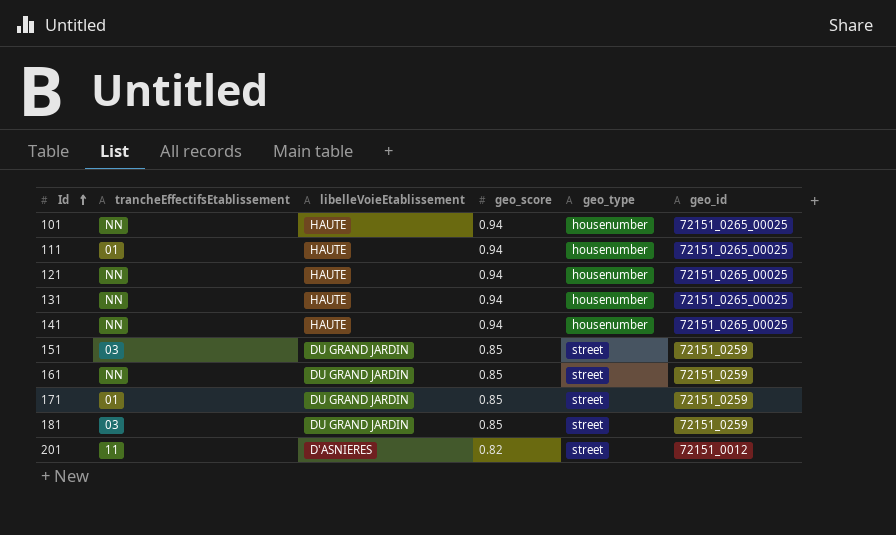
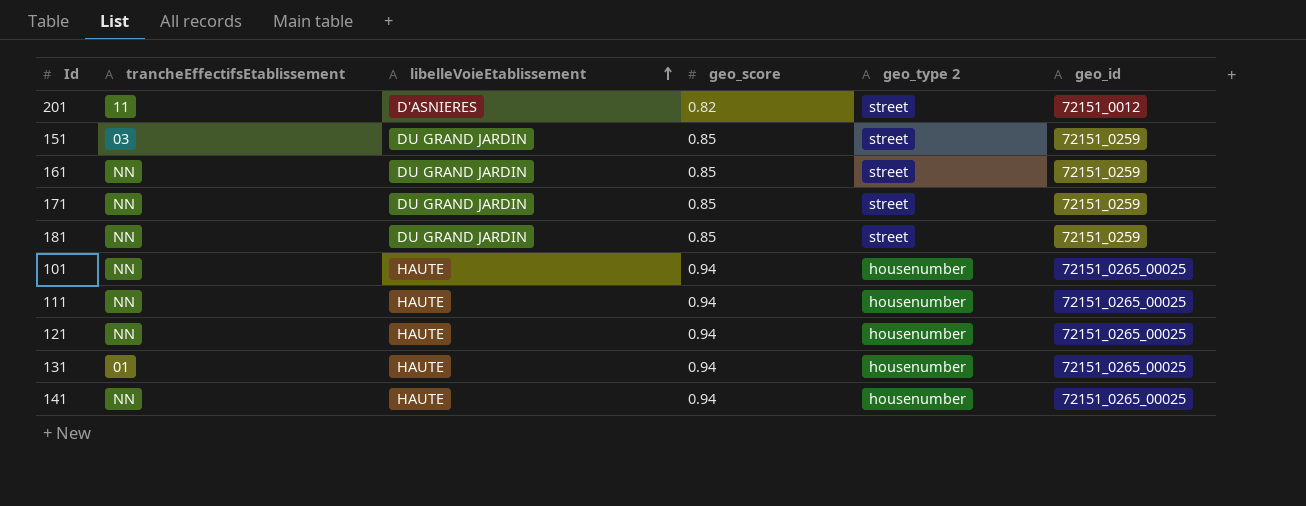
row order: Id ascending -> libelleVoieEtablissement ascending
column name: geo_type -> geo_type 2
171 | trancheEffectifsEtablissement: 01 -> NN
181 | trancheEffectifsEtablissement: 03 -> NN
111 | trancheEffectifsEtablissement: 01 -> NN
131 | trancheEffectifsEtablissement: NN -> 01

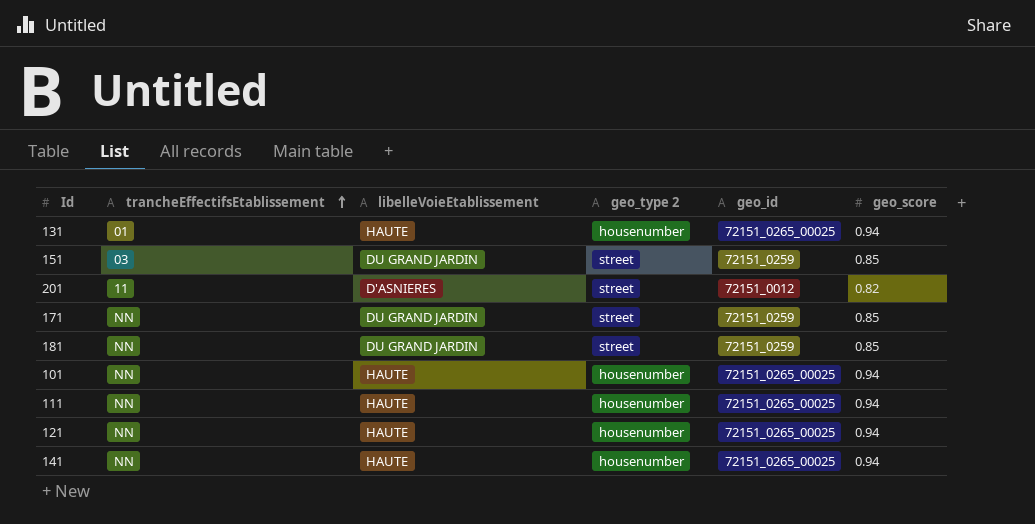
row order: libelleVoieEtablissement ascending -> trancheEffectifsEtablissement ascending
column geo_score | position: 4 -> 6
row 161: NN | DU GRAND JARDIN | 0.85 | street | 72151_0259 -> none

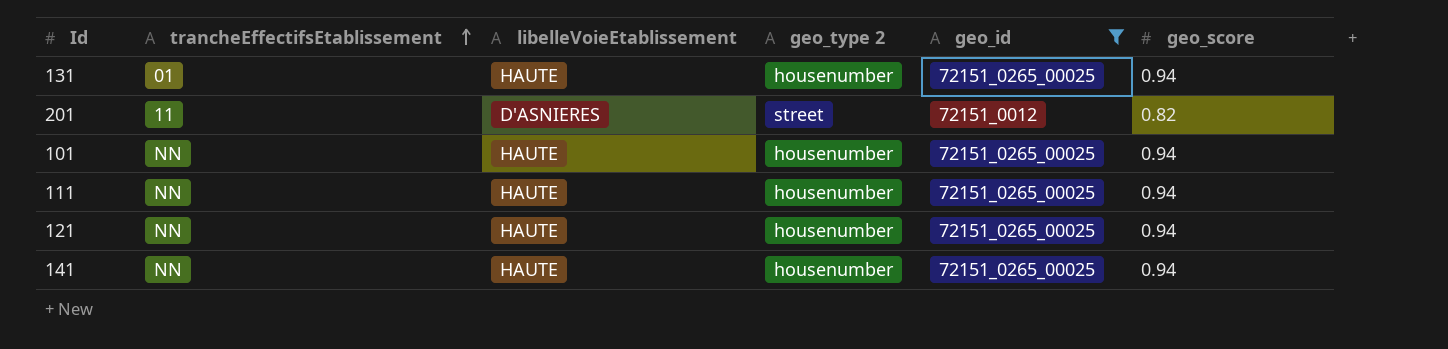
filter: none -> geo_id != 72151_0259

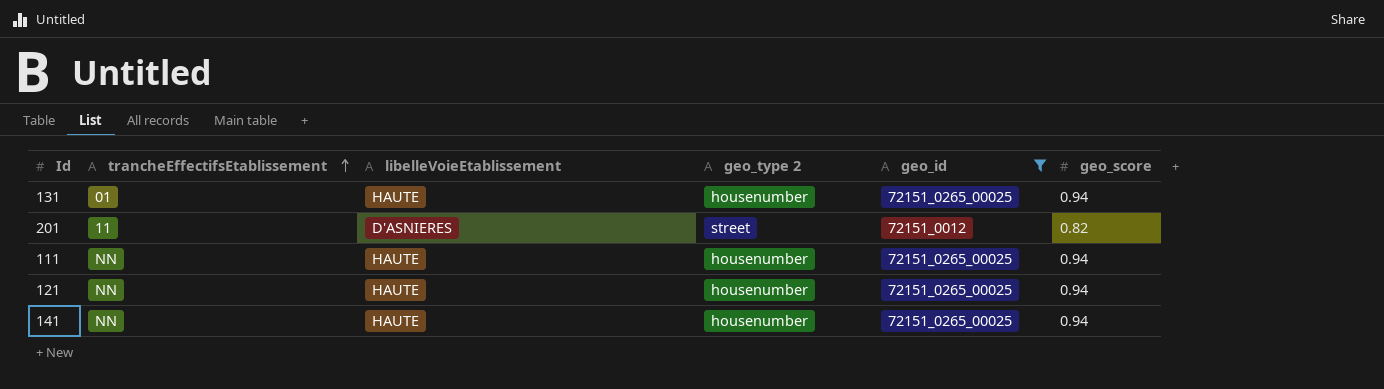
row 101: NN | HAUTE | housenumber | 72151_0265_00025 | 0.94 -> none

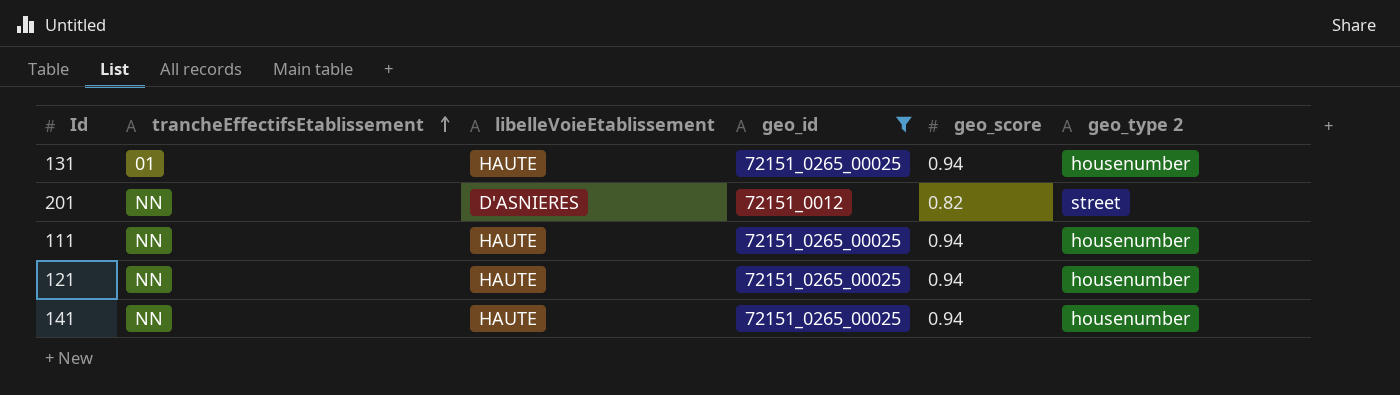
column geo_type 2 | position: 4 -> 6
201 | trancheEffectifsEtablissement: 11 -> NN

